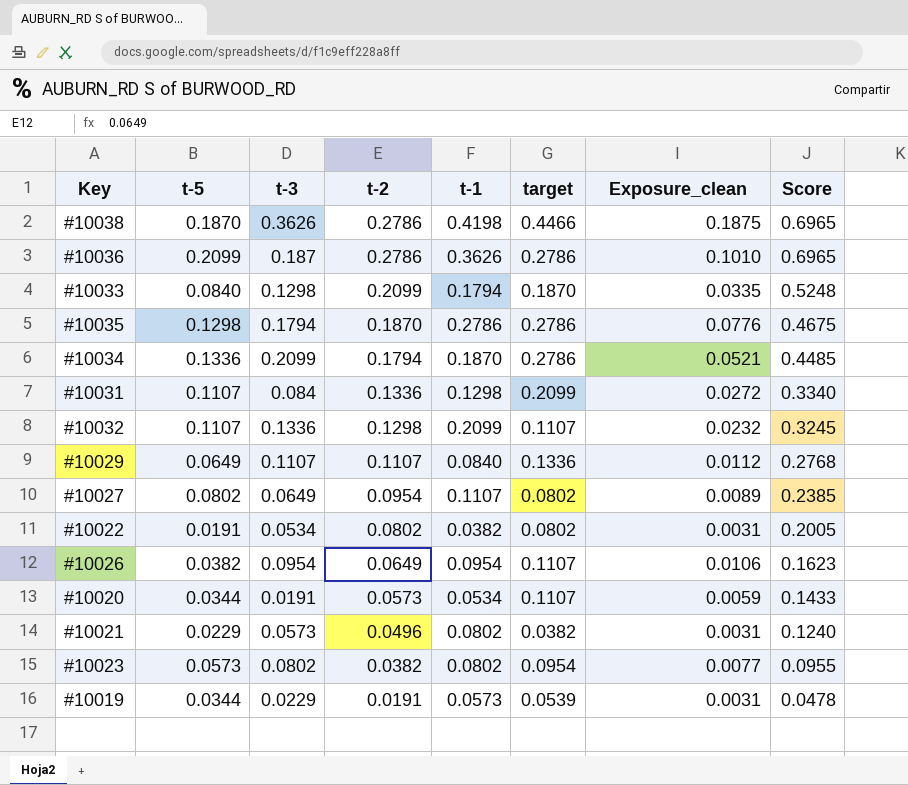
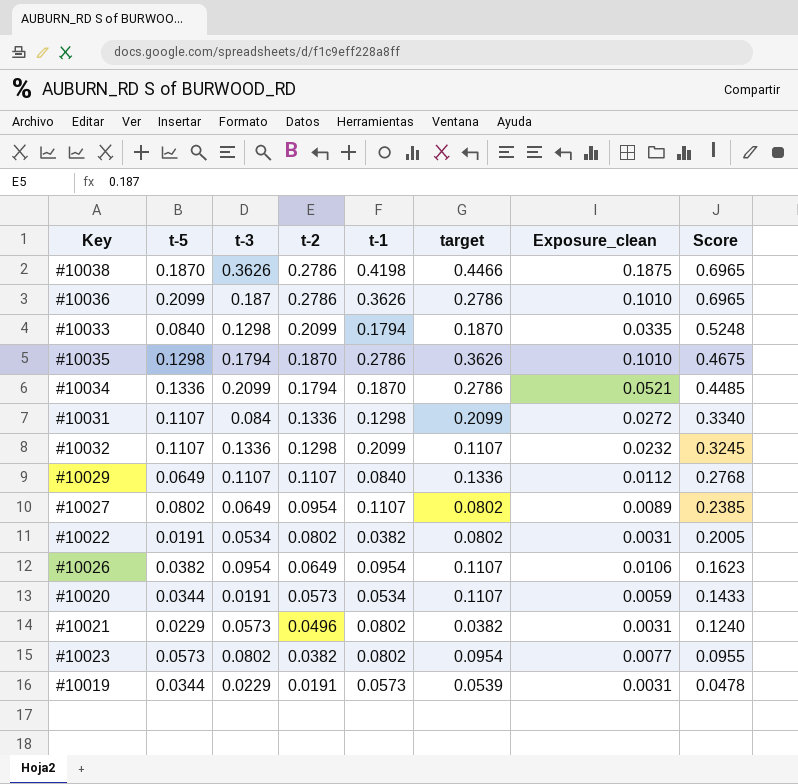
#10035 | target: 0.2786 -> 0.3626
#10035 | Exposure_clean: 0.0776 -> 0.1010

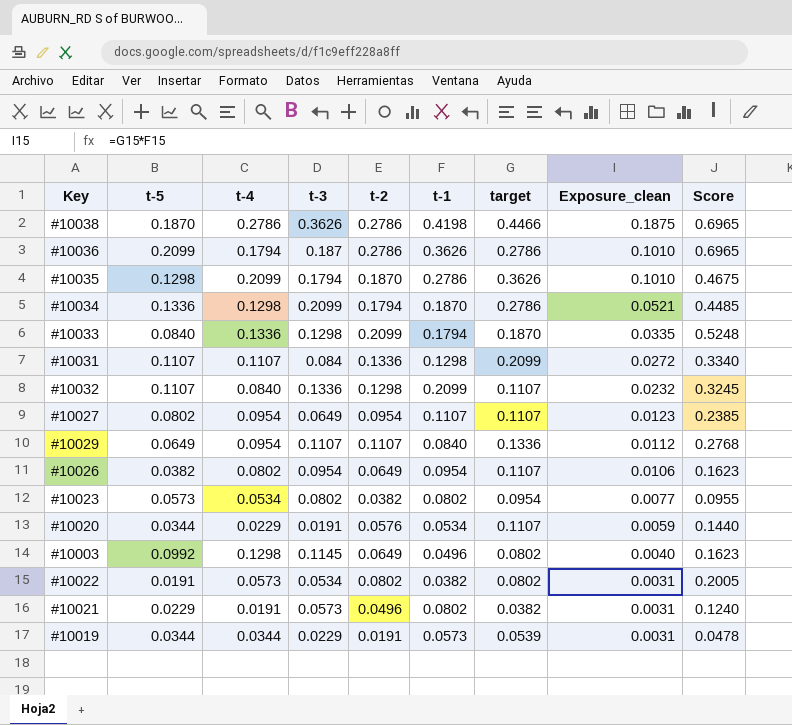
row order: t-2 descending -> Exposure_clean descending
column t-4 | position: none -> 3
#10027 | target: 0.0802 -> 0.1107
#10027 | Exposure_clean: 0.0089 -> 0.0123
#10020 | t-2: 0.0573 -> 0.0576
#10020 | Score: 0.1433 -> 0.1440
row #10003: none -> 0.0992 | 0.1298 | 0.1145 | 0.0649 | 0.0496 | 0.0802 | 0.0040 | 0.1623

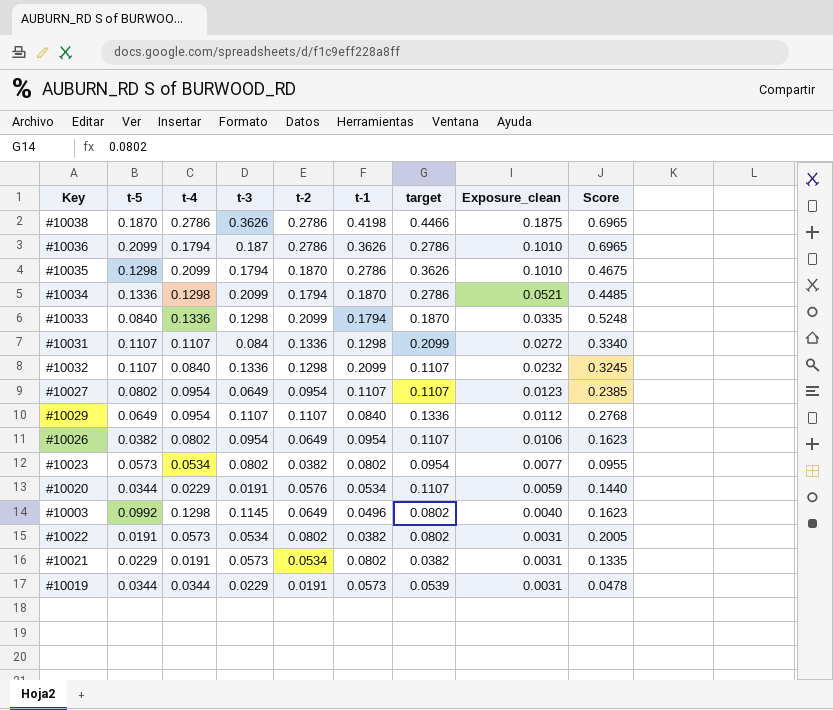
#10021 | t-2: 0.0496 -> 0.0534
#10021 | Score: 0.1240 -> 0.1335

